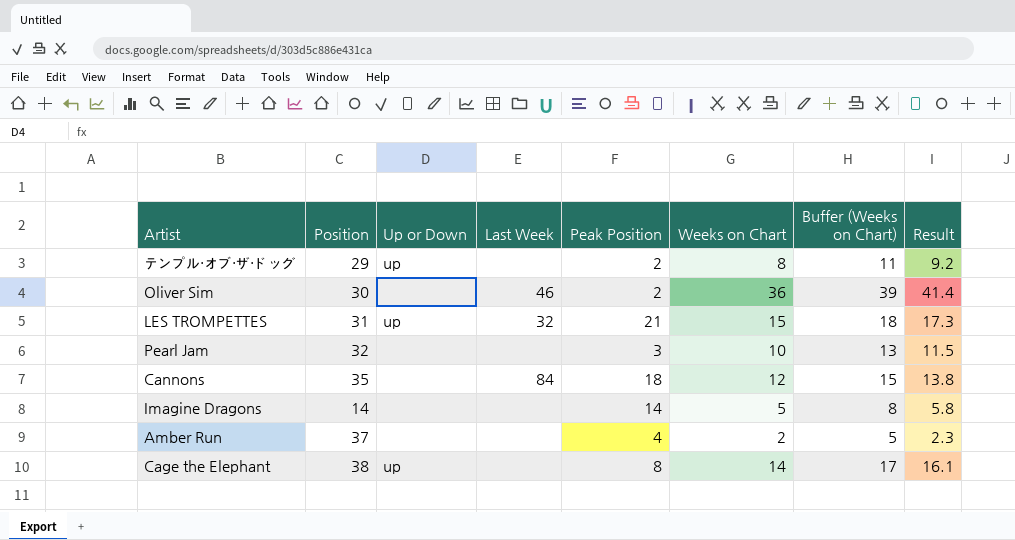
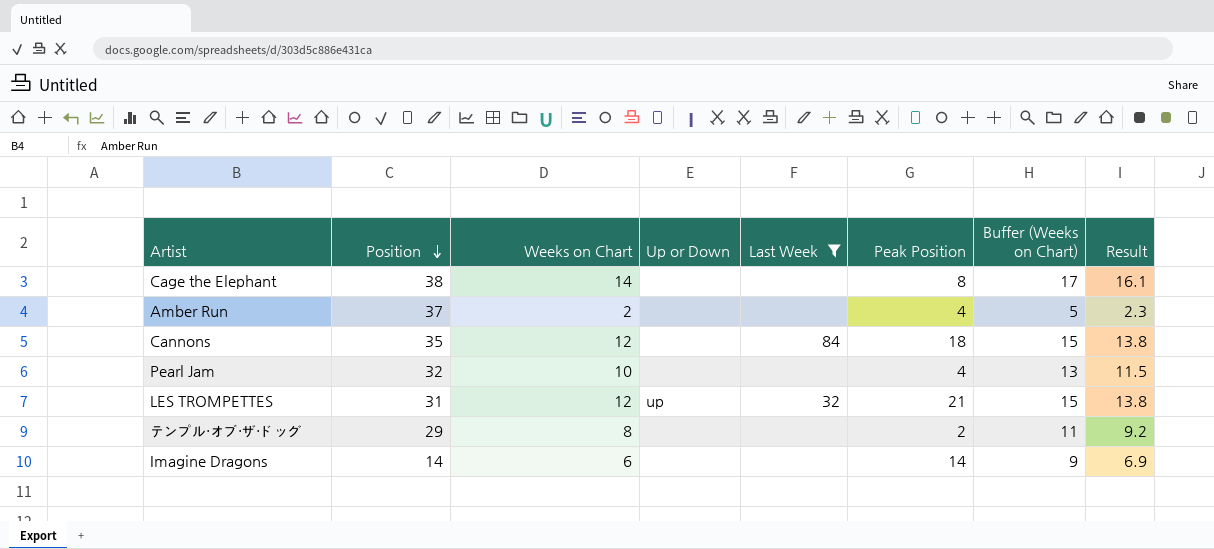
filter: none -> Last Week != 46
row order: none -> Position descending
column Weeks on Chart | position: 6 -> 3
Cage the Elephant | Up or Down: up -> none
Pearl Jam | Peak Position: 3 -> 4
LES TROMPETTES | Weeks on Chart: 15 -> 12
LES TROMPETTES | Buffer (Weeks on Chart): 18 -> 15
LES TROMPETTES | Result: 17.3 -> 13.8
テンプル・オブ・ザ・ドッグ | Up or Down: up -> none
Imagine Dragons | Weeks on Chart: 5 -> 6
Imagine Dragons | Buffer (Weeks on Chart): 8 -> 9
Imagine Dragons | Result: 5.8 -> 6.9

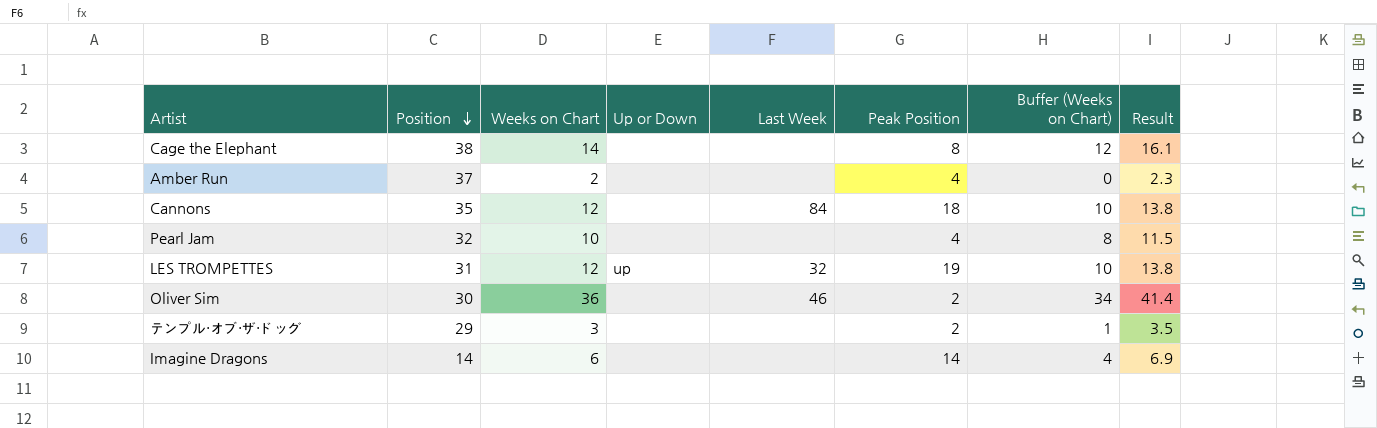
filter: Last Week != 46 -> none
column Buffer (Weeks on Chart) | formula: [Weeks on Chart] + 3 -> [Weeks on Chart] - 2
LES TROMPETTES | Peak Position: 21 -> 19
テンプル・オブ・ザ・ドッグ | Weeks on Chart: 8 -> 3
テンプル・オブ・ザ・ドッグ | Result: 9.2 -> 3.5

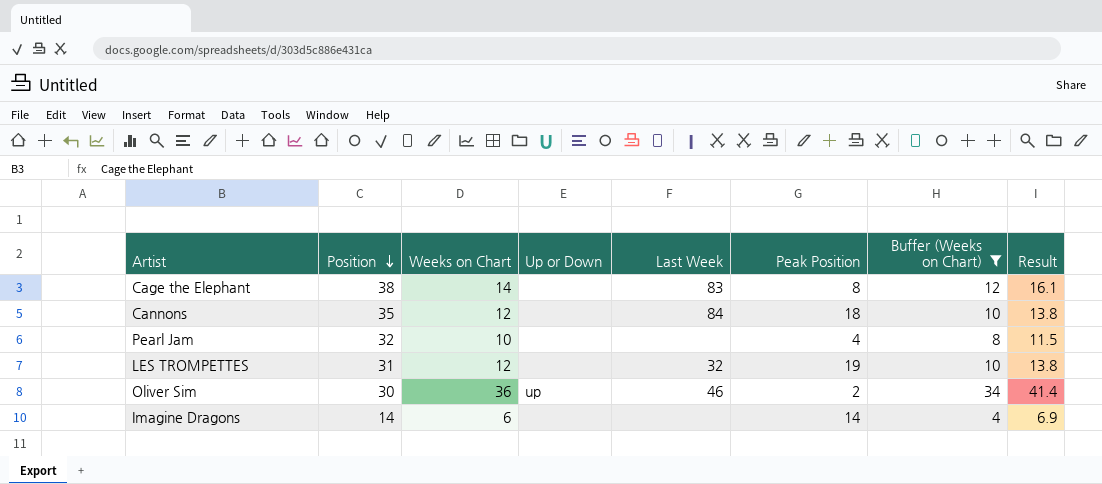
filter: none -> Buffer (Weeks on Chart) >= 4
Cage the Elephant | Last Week: none -> 83
LES TROMPETTES | Up or Down: up -> none
Oliver Sim | Up or Down: none -> up

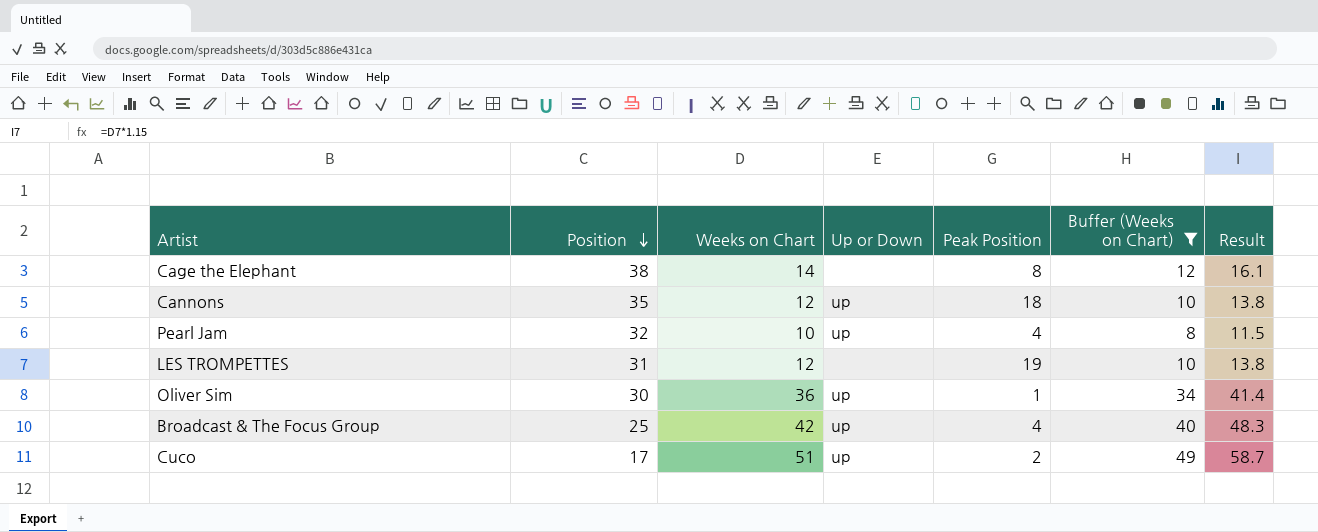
column Last Week | position: 5 -> none
row Imagine Dragons: 14 | 6 | none | none | 14 | 4 | 6.9 -> none
Cannons | Up or Down: none -> up
Pearl Jam | Up or Down: none -> up
Oliver Sim | Peak Position: 2 -> 1
row Broadcast & The Focus Group: none -> 25 | 42 | up | 4 | 40 | 48.3
row Cuco: none -> 17 | 51 | up | 2 | 49 | 58.7

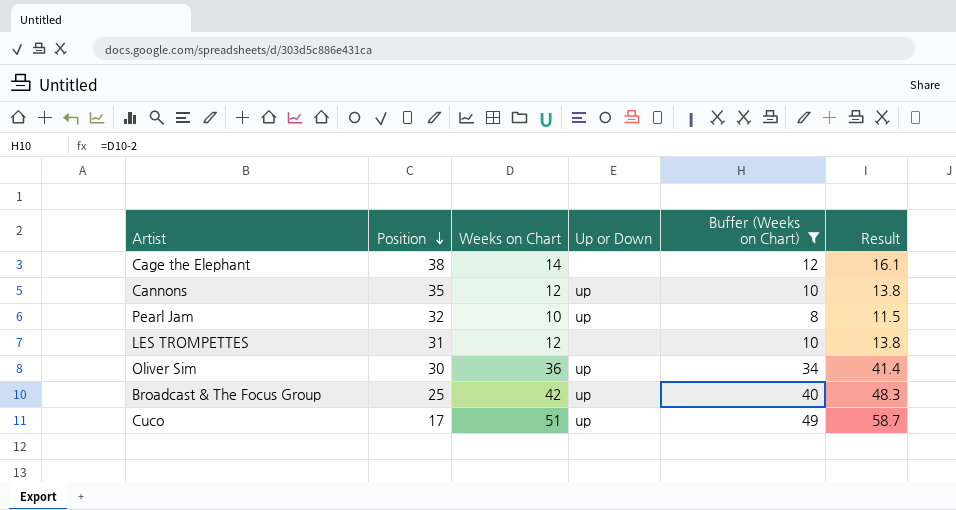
column Peak Position | position: 5 -> none

